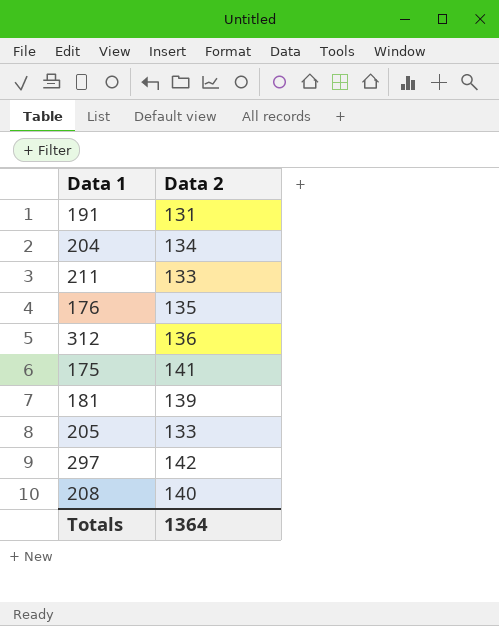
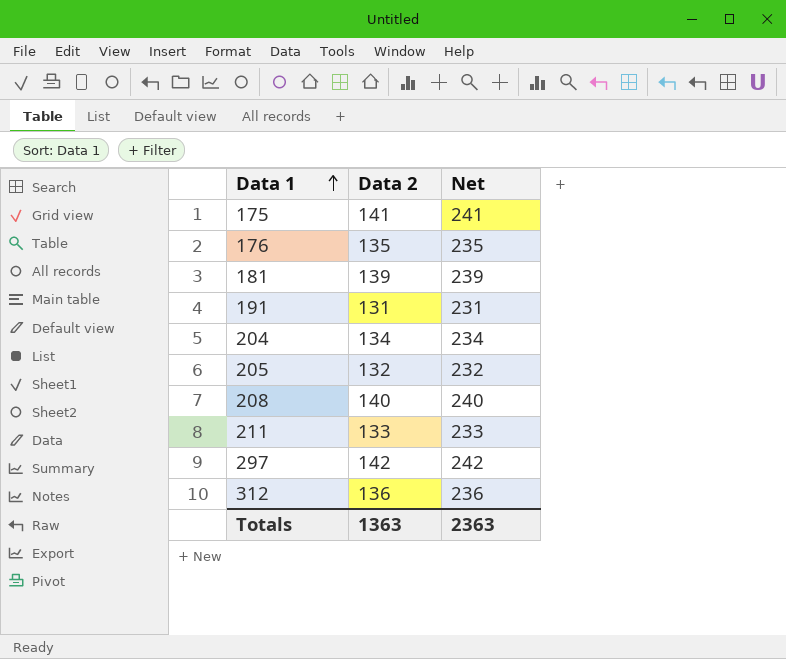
row order: none -> Data 1 ascending
column Net | formula: none -> [Data 2] + 100
205 | Data 2: 133 -> 132
Totals | Data 2: 1364 -> 1363

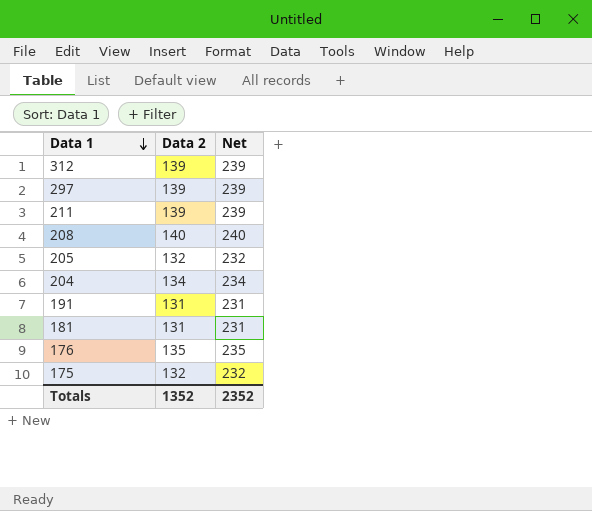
row order: Data 1 ascending -> Data 1 descending
312 | Data 2: 136 -> 139
312 | Net: 236 -> 239
297 | Data 2: 142 -> 139
297 | Net: 242 -> 239
211 | Data 2: 133 -> 139
211 | Net: 233 -> 239
181 | Data 2: 139 -> 131
181 | Net: 239 -> 231
175 | Data 2: 141 -> 132
175 | Net: 241 -> 232
Totals | Data 2: 1363 -> 1352
Totals | Net: 2363 -> 2352

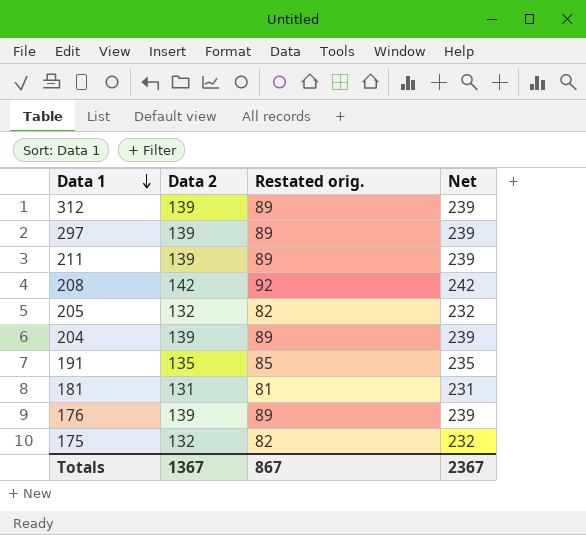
column Restated orig. | formula: none -> [Data 2] - 50
208 | Data 2: 140 -> 142
208 | Net: 240 -> 242
204 | Data 2: 134 -> 139
204 | Net: 234 -> 239
191 | Data 2: 131 -> 135
191 | Net: 231 -> 235
176 | Data 2: 135 -> 139
176 | Net: 235 -> 239
Totals | Data 2: 1352 -> 1367
Totals | Net: 2352 -> 2367

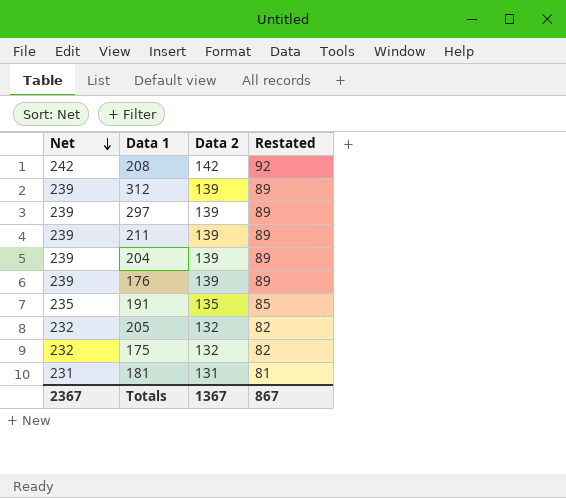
row order: Data 1 descending -> Net descending
column Net | position: 4 -> 1
column name: Restated orig. -> Restated

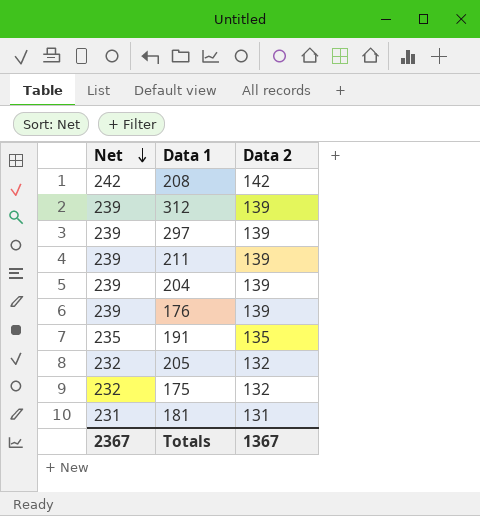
column Restated | formula: [Data 2] - 50 -> none

